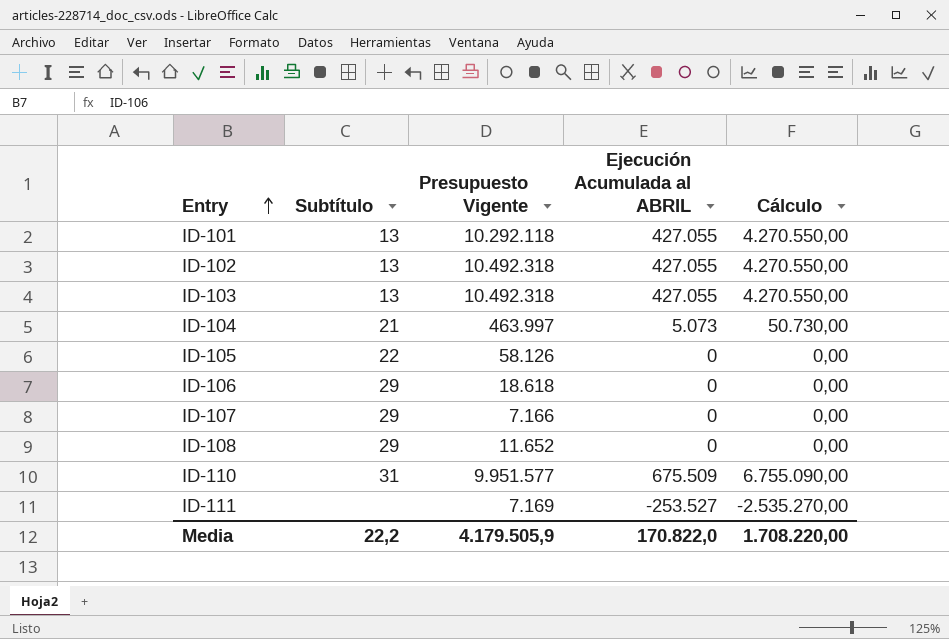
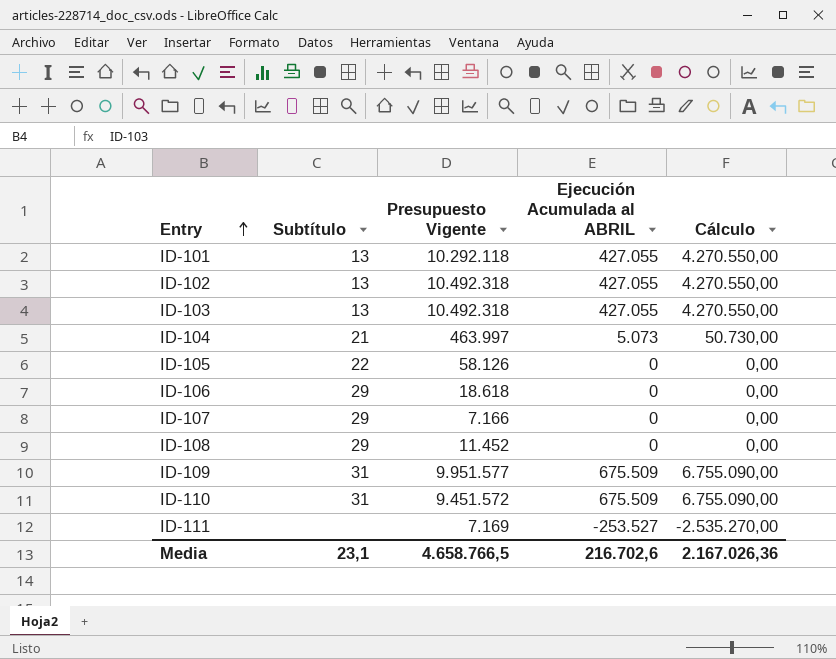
ID-108 | Presupuesto Vigente: 11.652 -> 11.452
row ID-109: none -> 31 | 9.951.577 | 675.509 | 6.755.090,00
ID-110 | Presupuesto Vigente: 9.951.577 -> 9.451.572
Media | Subtítulo: 22,2 -> 23,1
Media | Presupuesto Vigente: 4.179.505,9 -> 4.658.766,5
Media | Ejecución Acumulada al ABRIL: 170.822,0 -> 216.702,6
Media | Cálculo: 1.708.220,00 -> 2.167.026,36

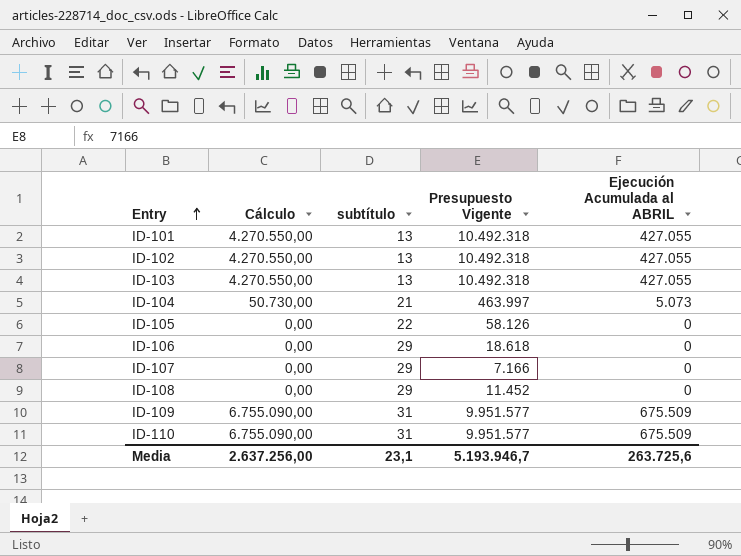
column Cálculo | position: 5 -> 2
column name: Subtítulo -> subtítulo
row ID-111: none | 7.169 | -253.527 | -2.535.270,00 -> none
ID-101 | Presupuesto Vigente: 10.292.118 -> 10.492.318
ID-110 | Presupuesto Vigente: 9.451.572 -> 9.951.577
Media | Cálculo: 2.167.026,36 -> 2.637.256,00
Media | Presupuesto Vigente: 4.658.766,5 -> 5.193.946,7
Media | Ejecución Acumulada al ABRIL: 216.702,6 -> 263.725,6

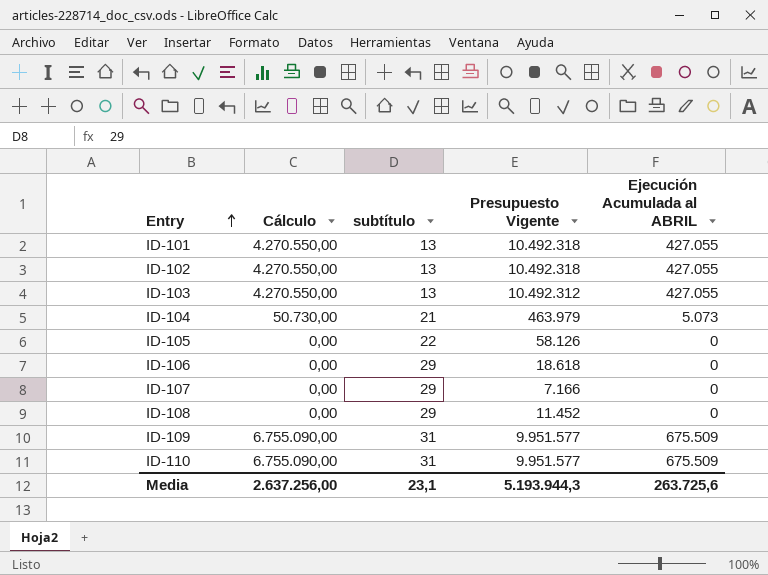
ID-103 | Presupuesto Vigente: 10.492.318 -> 10.492.312
ID-104 | Presupuesto Vigente: 463.997 -> 463.979
Media | Presupuesto Vigente: 5.193.946,7 -> 5.193.944,3

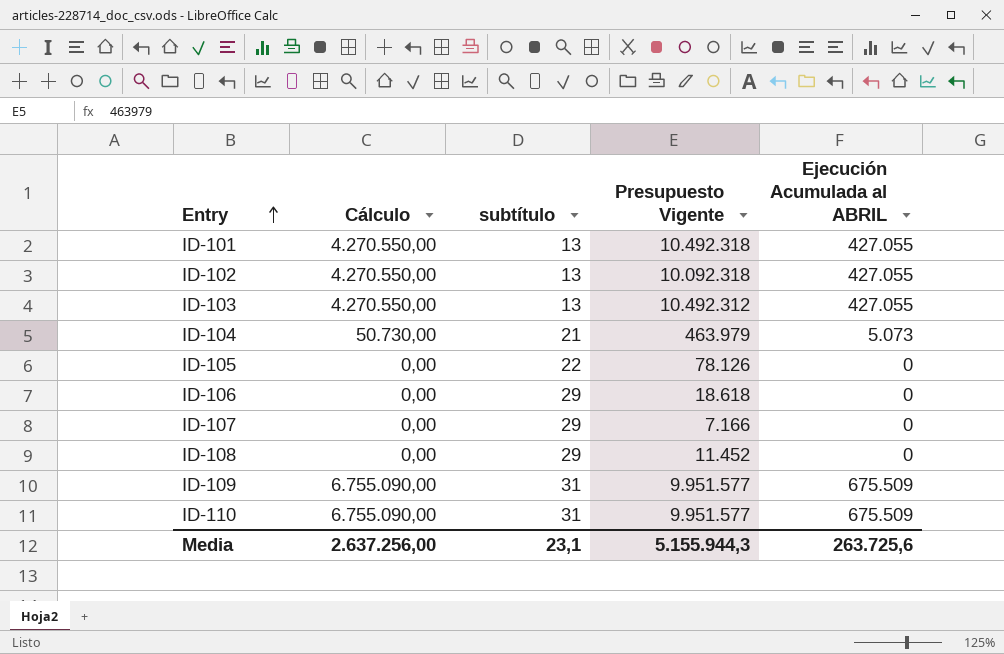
ID-102 | Presupuesto Vigente: 10.492.318 -> 10.092.318
ID-105 | Presupuesto Vigente: 58.126 -> 78.126
Media | Presupuesto Vigente: 5.193.944,3 -> 5.155.944,3

